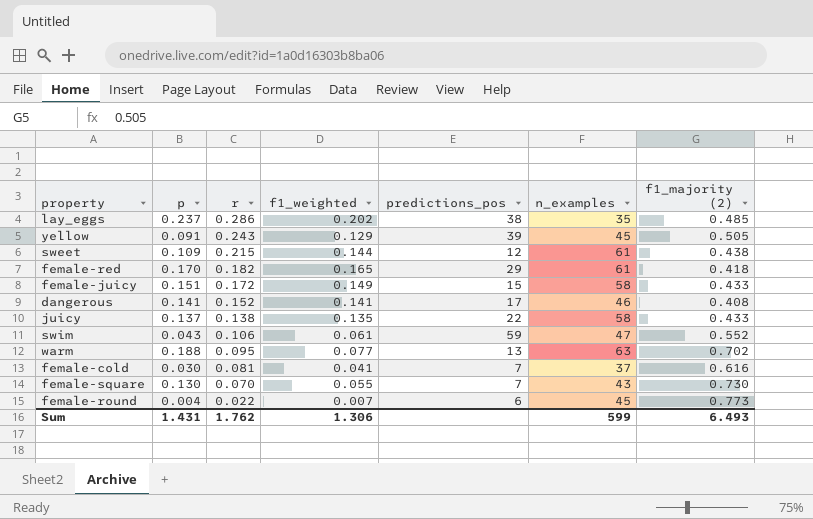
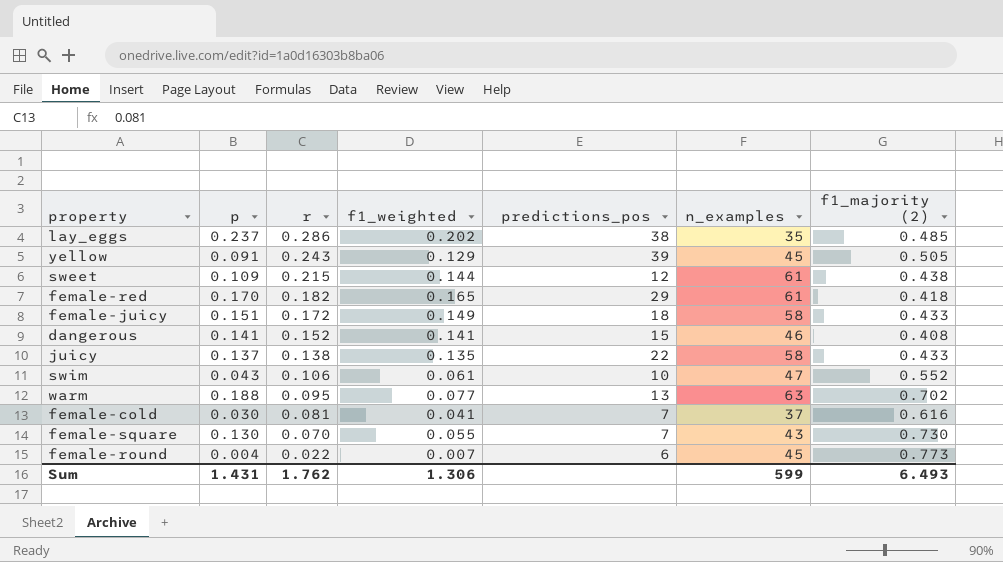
female-juicy | predictions_pos: 15 -> 18
dangerous | predictions_pos: 17 -> 15
swim | predictions_pos: 59 -> 10

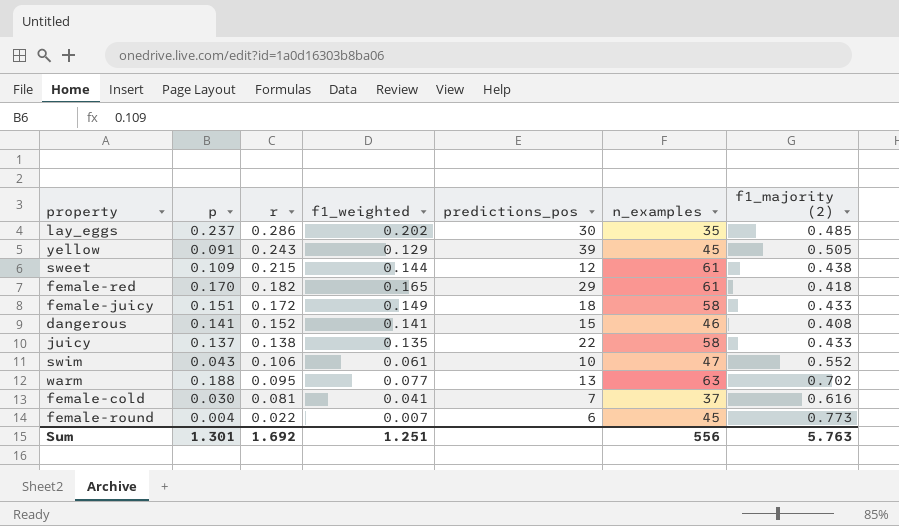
row female-square: 0.130 | 0.070 | 0.055 | 7 | 43 | 0.730 -> none
lay_eggs | predictions_pos: 38 -> 30
Sum | p: 1.431 -> 1.301
Sum | r: 1.762 -> 1.692
Sum | f1_weighted: 1.306 -> 1.251
Sum | n_examples: 599 -> 556
Sum | f1_majority (2): 6.493 -> 5.763

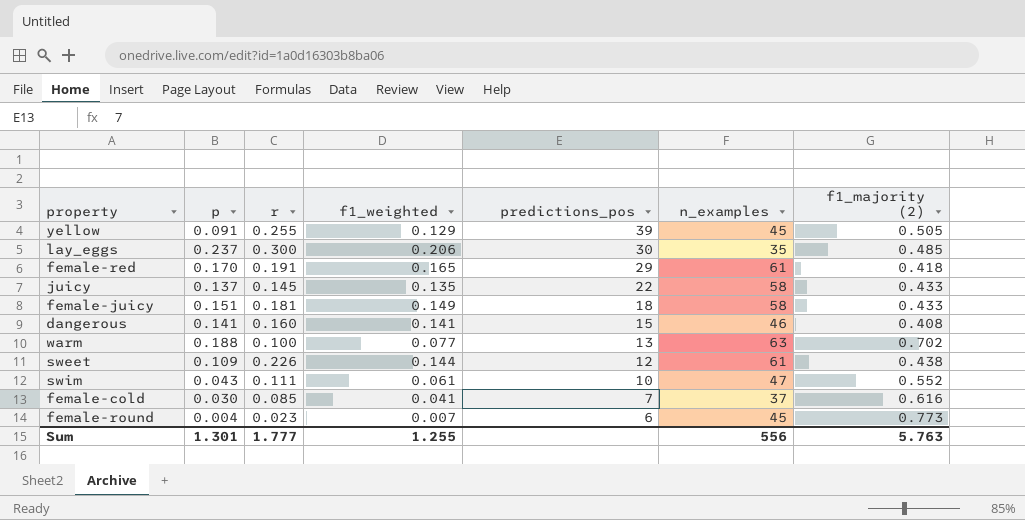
row order: r descending -> predictions_pos descending
yellow | r: 0.243 -> 0.255
lay_eggs | r: 0.286 -> 0.300
lay_eggs | f1_weighted: 0.202 -> 0.206
female-red | r: 0.182 -> 0.191
juicy | r: 0.138 -> 0.145
female-juicy | r: 0.172 -> 0.181
dangerous | r: 0.152 -> 0.160
warm | r: 0.095 -> 0.100
sweet | r: 0.215 -> 0.226
swim | r: 0.106 -> 0.111
female-cold | r: 0.081 -> 0.085
female-round | r: 0.022 -> 0.023
Sum | r: 1.692 -> 1.777
Sum | f1_weighted: 1.251 -> 1.255

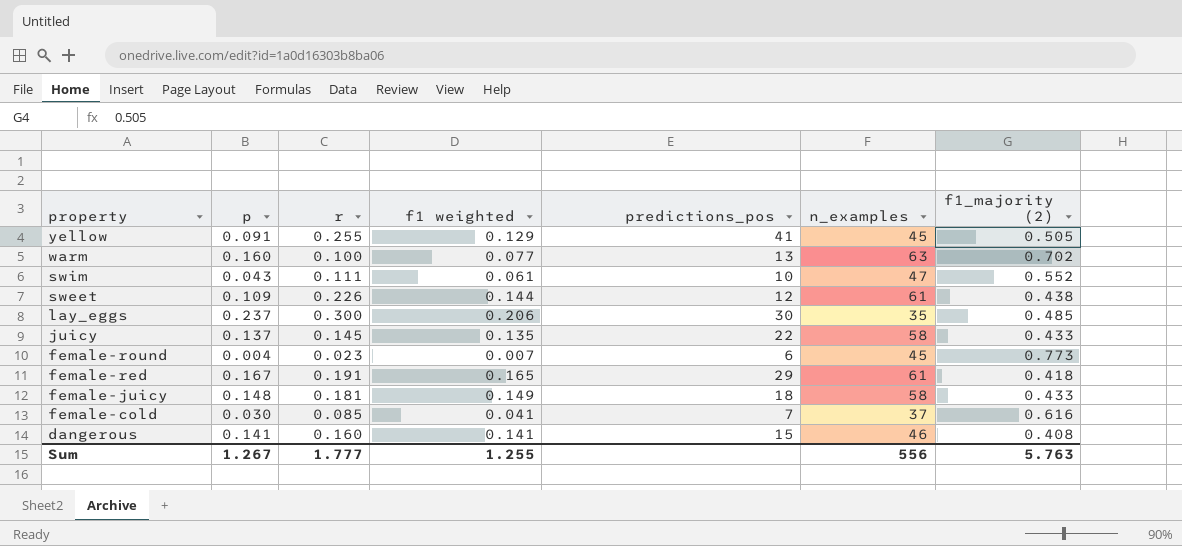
row order: predictions_pos descending -> property descending
column name: f1_weighted -> f1 weighted
yellow | predictions_pos: 39 -> 41
warm | p: 0.188 -> 0.160
female-red | p: 0.170 -> 0.167
female-juicy | p: 0.151 -> 0.148
Sum | p: 1.301 -> 1.267

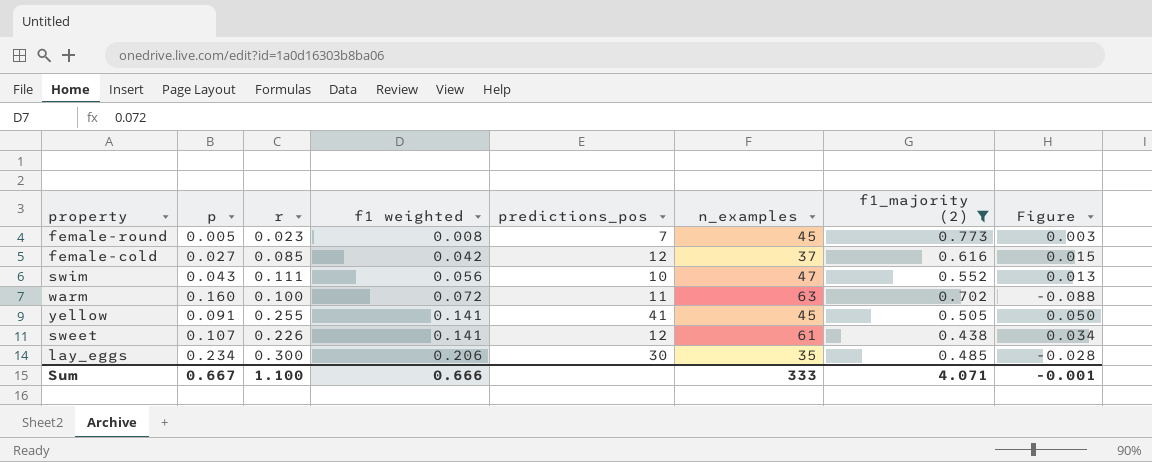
filter: none -> f1_majority (2) >= 0.438
row order: property descending -> f1 weighted ascending
column Figure | formula: none -> [f1 weighted] - [p]
female-round | p: 0.004 -> 0.005
female-round | f1 weighted: 0.007 -> 0.008
female-round | predictions_pos: 6 -> 7
female-cold | p: 0.030 -> 0.027
female-cold | f1 weighted: 0.041 -> 0.042
female-cold | predictions_pos: 7 -> 12
swim | f1 weighted: 0.061 -> 0.056
warm | f1 weighted: 0.077 -> 0.072
warm | predictions_pos: 13 -> 11
yellow | f1 weighted: 0.129 -> 0.141
sweet | p: 0.109 -> 0.107
sweet | f1 weighted: 0.144 -> 0.141
lay_eggs | p: 0.237 -> 0.234
Sum | p: 1.267 -> 0.667
Sum | r: 1.777 -> 1.100
Sum | f1 weighted: 1.255 -> 0.666
Sum | n_examples: 556 -> 333
Sum | f1_majority (2): 5.763 -> 4.071

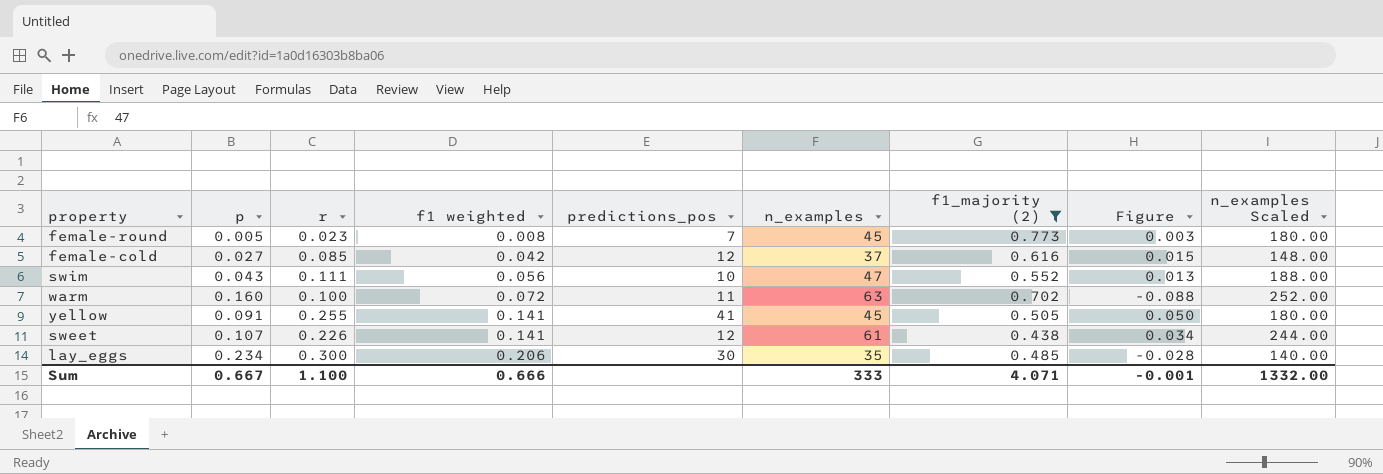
column n_examples Scaled | formula: none -> [n_examples] * 4

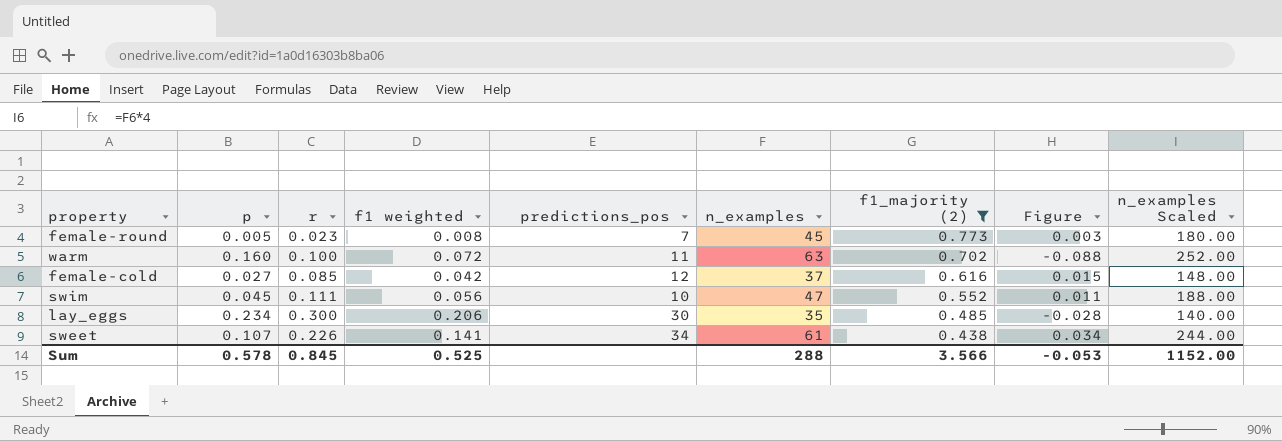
row order: f1 weighted ascending -> f1_majority (2) descending
row yellow: 0.091 | 0.255 | 0.141 | 41 | 45 | 0.505 | 0.050 | 180.00 -> none
swim | p: 0.043 -> 0.045
swim | Figure: 0.013 -> 0.011
sweet | predictions_pos: 12 -> 34
Sum | p: 0.667 -> 0.578
Sum | r: 1.100 -> 0.845
Sum | f1 weighted: 0.666 -> 0.525
Sum | n_examples: 333 -> 288
Sum | f1_majority (2): 4.071 -> 3.566
Sum | Figure: -0.001 -> -0.053
Sum | n_examples Scaled: 1332.00 -> 1152.00

